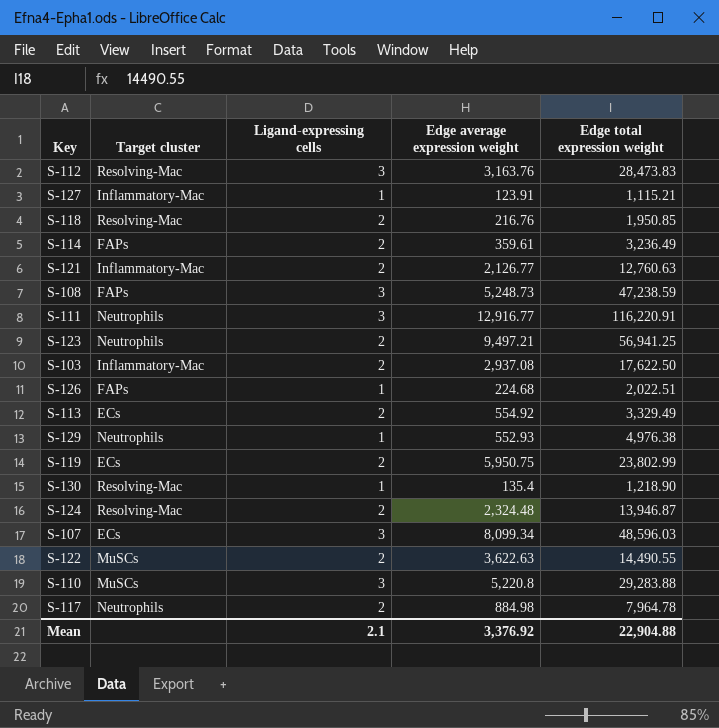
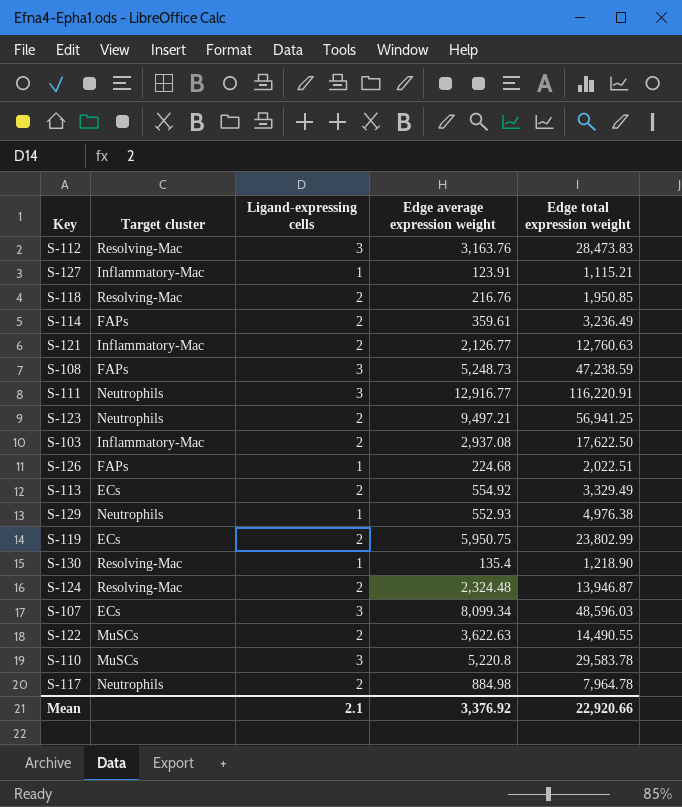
S-110 | Edge total expression weight: 29,283.88 -> 29,583.78
Mean | Edge total expression weight: 22,904.88 -> 22,920.66

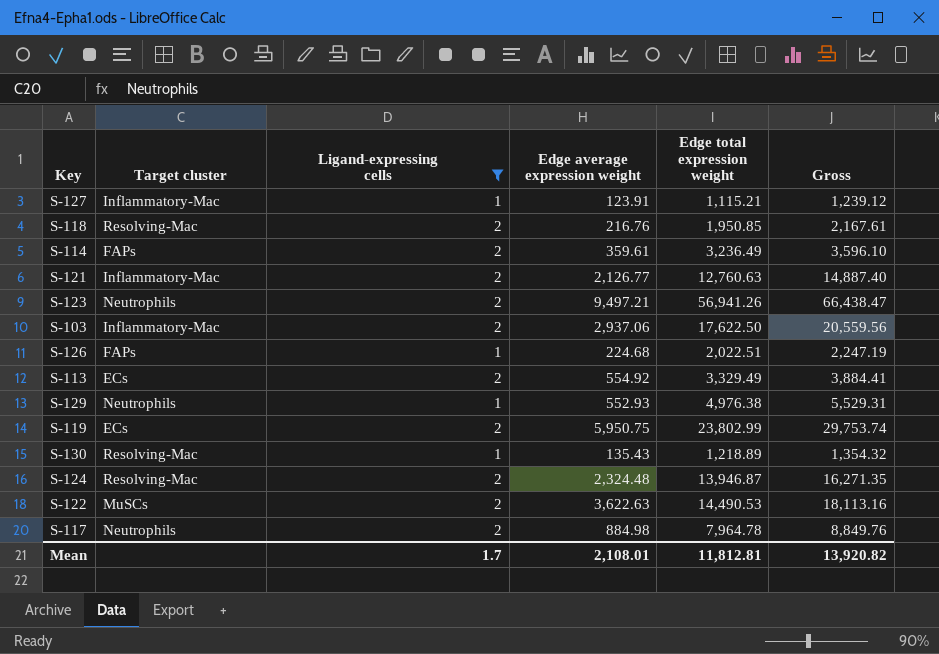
filter: none -> Ligand-expressing cells != 3
column Gross | formula: none -> [Edge average expression weight] + [Edge total expression weight]
S-123 | Edge total expression weight: 56,941.25 -> 56,941.26
S-103 | Edge average expression weight: 2,937.08 -> 2,937.06
S-130 | Edge average expression weight: 135.4 -> 135.43
S-130 | Edge total expression weight: 1,218.90 -> 1,218.89
S-122 | Edge total expression weight: 14,490.55 -> 14,490.53
Mean | Ligand-expressing cells: 2.1 -> 1.7
Mean | Edge average expression weight: 3,376.92 -> 2,108.01
Mean | Edge total expression weight: 22,920.66 -> 11,812.81

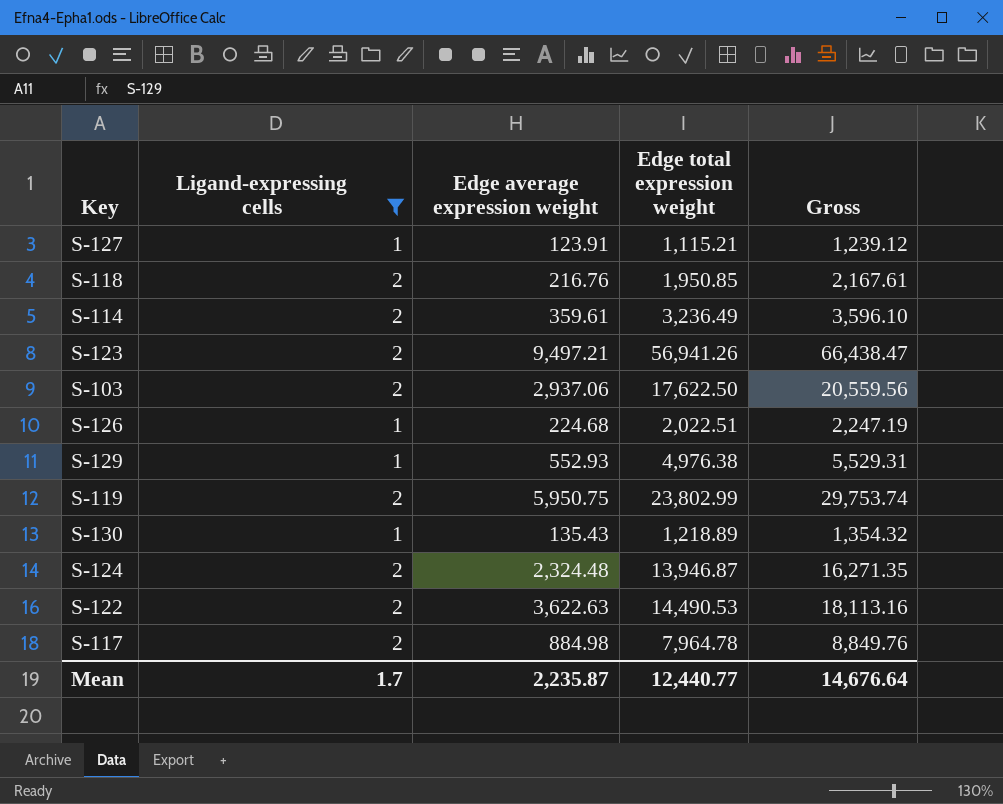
column Target cluster | position: 2 -> none
row S-121: Inflammatory-Mac | 2 | 2,126.77 | 12,760.63 | 14,887.40 -> none
row S-113: ECs | 2 | 554.92 | 3,329.49 | 3,884.41 -> none
Mean | Edge average expression weight: 2,108.01 -> 2,235.87
Mean | Edge total expression weight: 11,812.81 -> 12,440.77
Mean | Gross: 13,920.82 -> 14,676.64

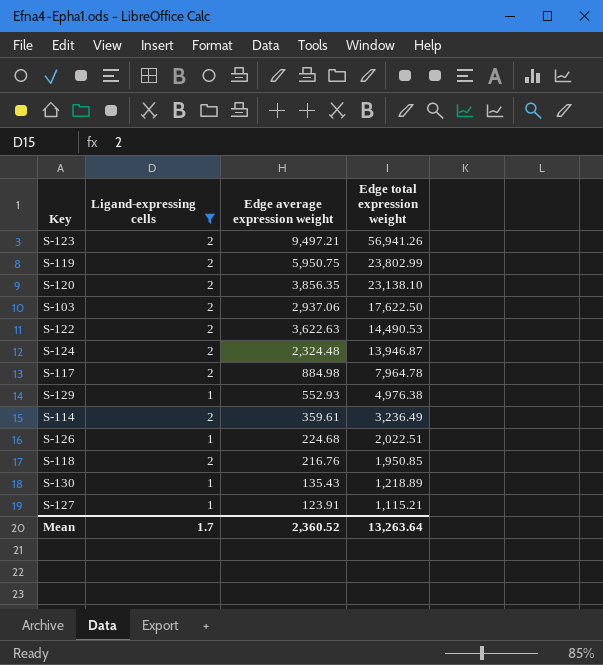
row order: none -> Edge total expression weight descending
column Gross | formula: [Edge average expression weight] + [Edge total expression weight] -> none
row S-120: none -> 2 | 3,856.35 | 23,138.10
Mean | Edge average expression weight: 2,235.87 -> 2,360.52
Mean | Edge total expression weight: 12,440.77 -> 13,263.64

